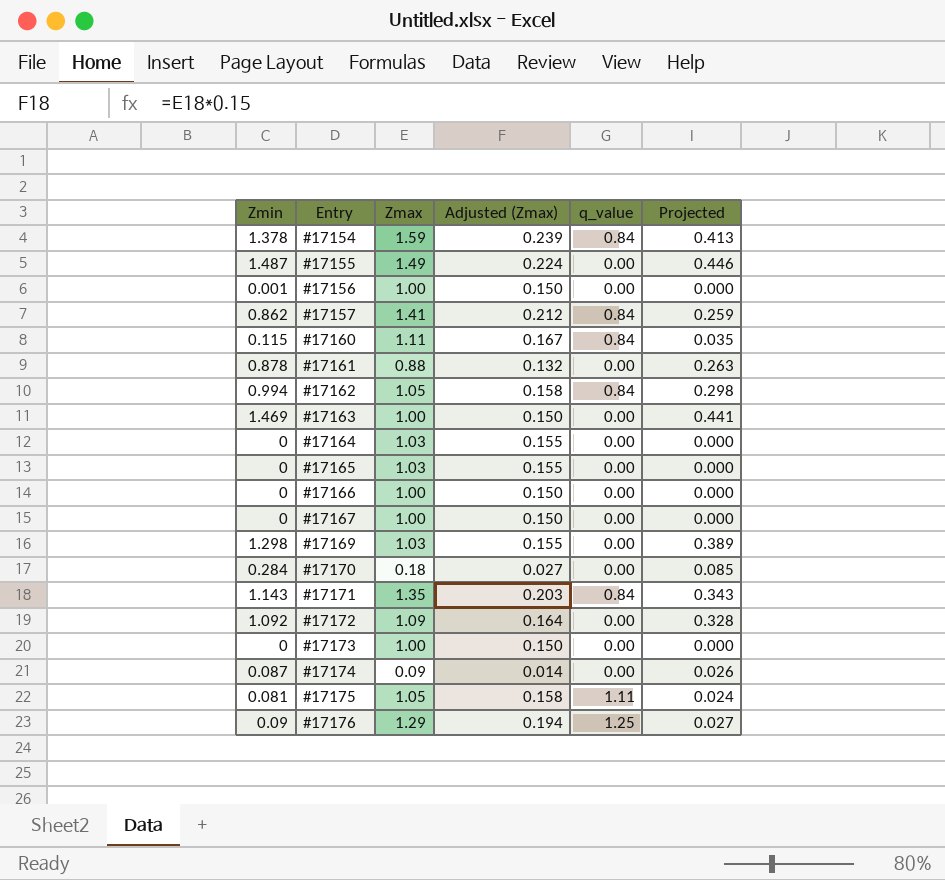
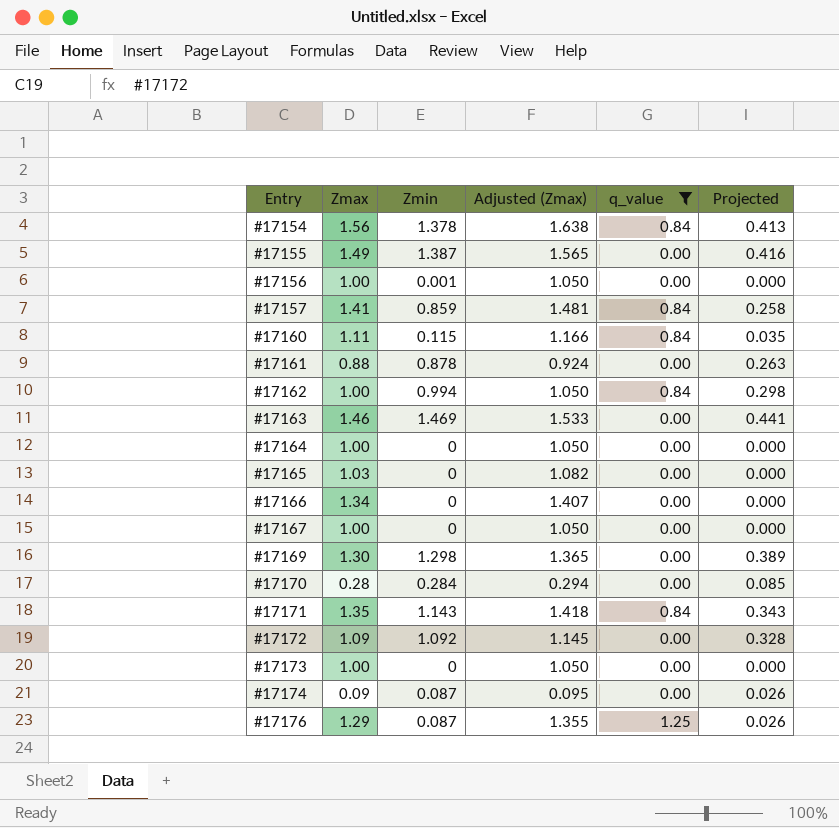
filter: none -> q_value != 1.11
column Zmin | position: 1 -> 3
column Adjusted (Zmax) | formula: [Zmax] * 0.15 -> [Zmax] * 1.05
#17154 | Zmax: 1.59 -> 1.56
#17155 | Zmin: 1.487 -> 1.387
#17155 | Projected: 0.446 -> 0.416
#17157 | Zmin: 0.862 -> 0.859
#17157 | Projected: 0.259 -> 0.258
#17162 | Zmax: 1.05 -> 1.00
#17163 | Zmax: 1.00 -> 1.46
#17164 | Zmax: 1.03 -> 1.00
#17166 | Zmax: 1.00 -> 1.34
#17169 | Zmax: 1.03 -> 1.30
#17170 | Zmax: 0.18 -> 0.28
#17176 | Zmin: 0.09 -> 0.087
#17176 | Projected: 0.027 -> 0.026

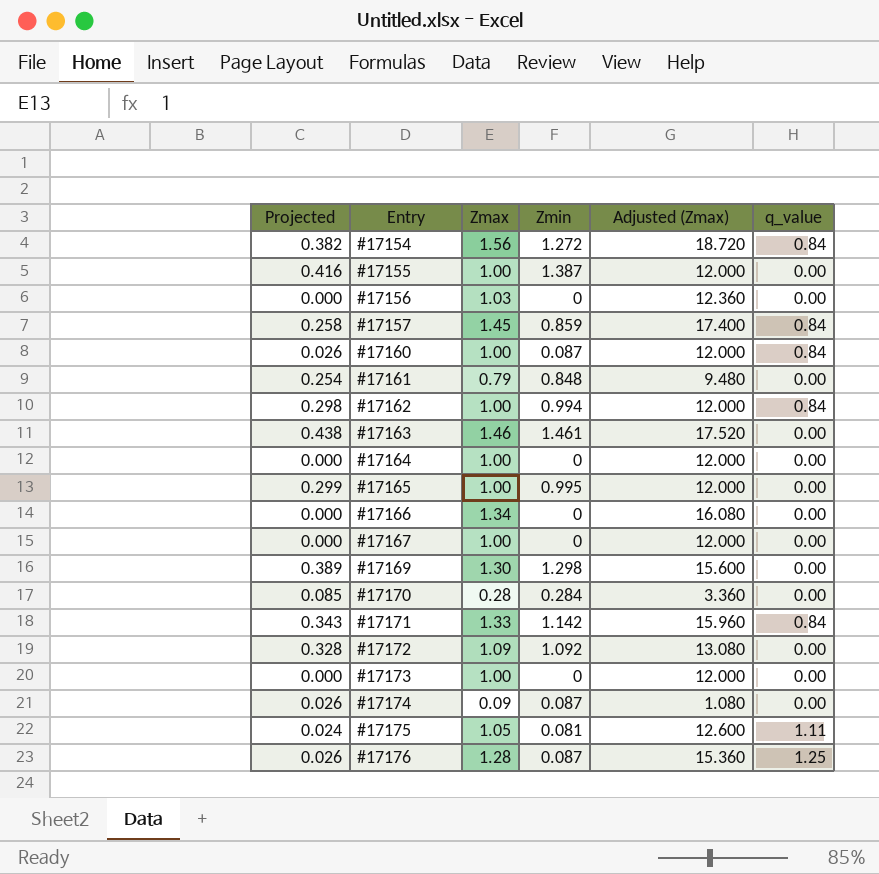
filter: q_value != 1.11 -> none
column Projected | position: 6 -> 1
column Adjusted (Zmax) | formula: [Zmax] * 1.05 -> [Zmax] * 12
#17154 | Projected: 0.413 -> 0.382
#17154 | Zmin: 1.378 -> 1.272
#17155 | Zmax: 1.49 -> 1.00
#17156 | Zmax: 1.00 -> 1.03
#17156 | Zmin: 0.001 -> 0
#17157 | Zmax: 1.41 -> 1.45
#17160 | Projected: 0.035 -> 0.026
#17160 | Zmax: 1.11 -> 1.00
#17160 | Zmin: 0.115 -> 0.087
#17161 | Projected: 0.263 -> 0.254
#17161 | Zmax: 0.88 -> 0.79
#17161 | Zmin: 0.878 -> 0.848
#17163 | Projected: 0.441 -> 0.438
#17163 | Zmin: 1.469 -> 1.461
#17165 | Projected: 0.000 -> 0.299
#17165 | Zmax: 1.03 -> 1.00
#17165 | Zmin: 0 -> 0.995
#17171 | Zmax: 1.35 -> 1.33
#17171 | Zmin: 1.143 -> 1.142
#17176 | Zmax: 1.29 -> 1.28

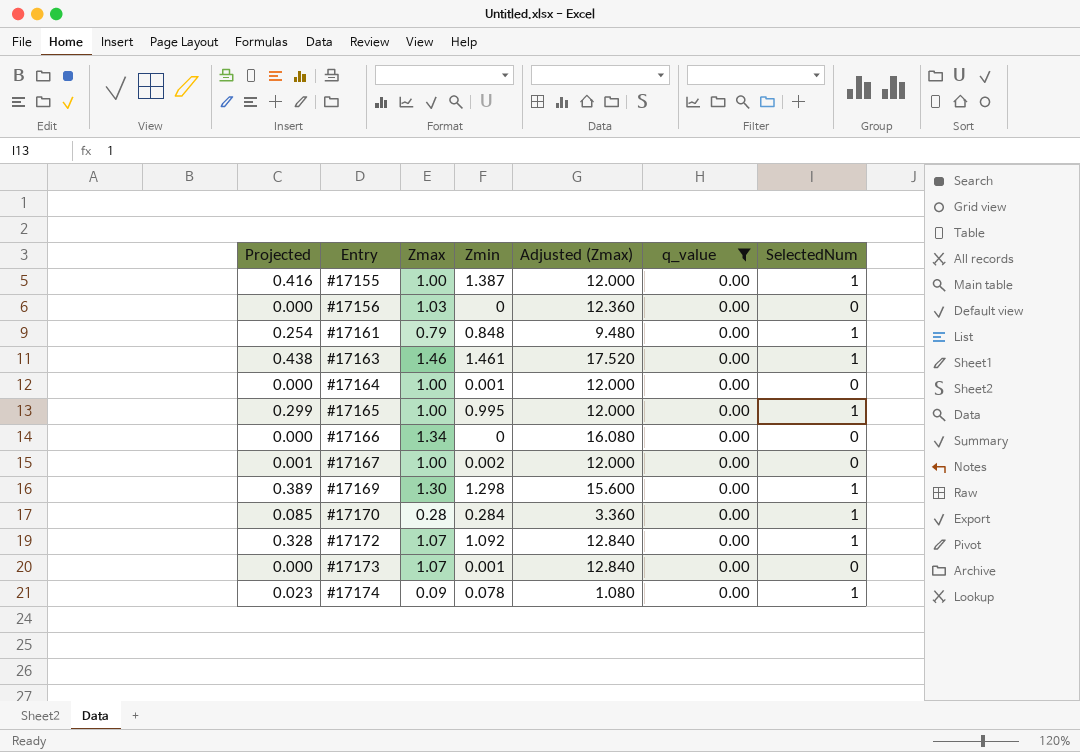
filter: none -> q_value = 0.00
column SelectedNum | position: none -> 7
#17164 | Zmin: 0 -> 0.001
#17167 | Projected: 0.000 -> 0.001
#17167 | Zmin: 0 -> 0.002
#17172 | Zmax: 1.09 -> 1.07
#17172 | Adjusted (Zmax): 13.080 -> 12.840
#17173 | Zmax: 1.00 -> 1.07
#17173 | Zmin: 0 -> 0.001
#17173 | Adjusted (Zmax): 12.000 -> 12.840
#17174 | Projected: 0.026 -> 0.023
#17174 | Zmin: 0.087 -> 0.078

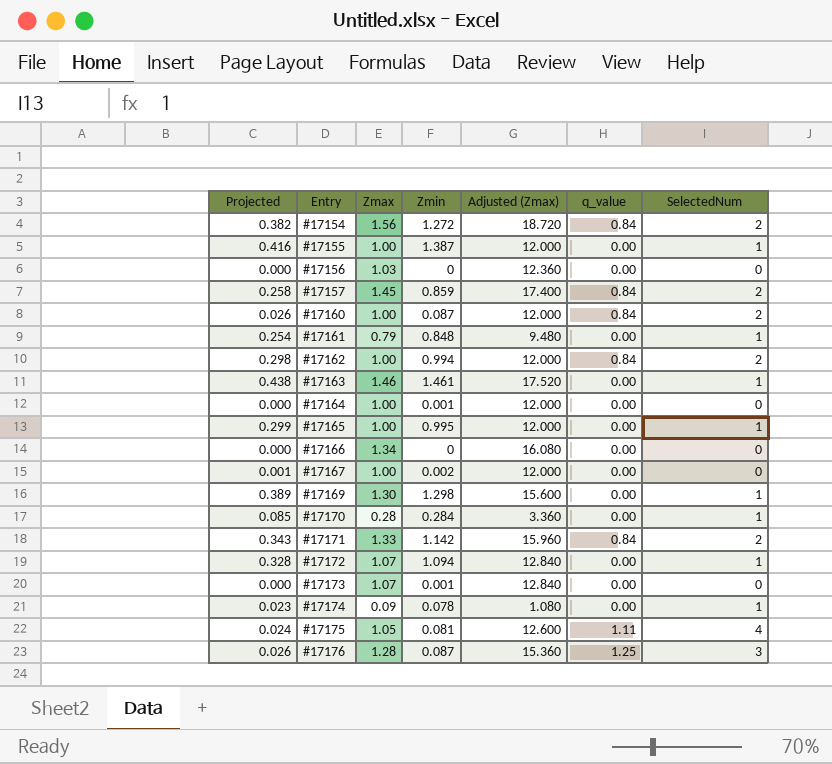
filter: q_value = 0.00 -> none
#17172 | Zmin: 1.092 -> 1.094

